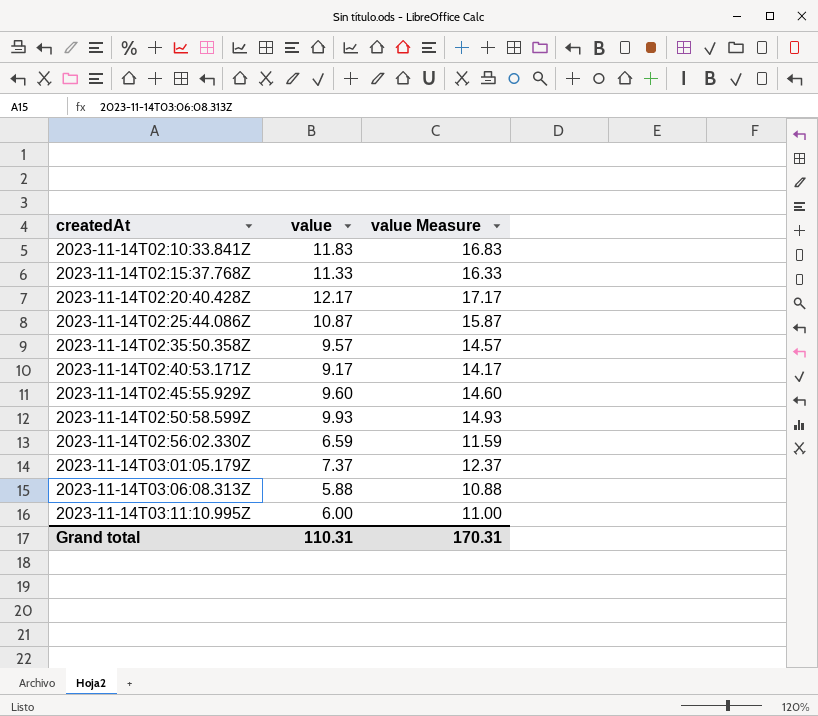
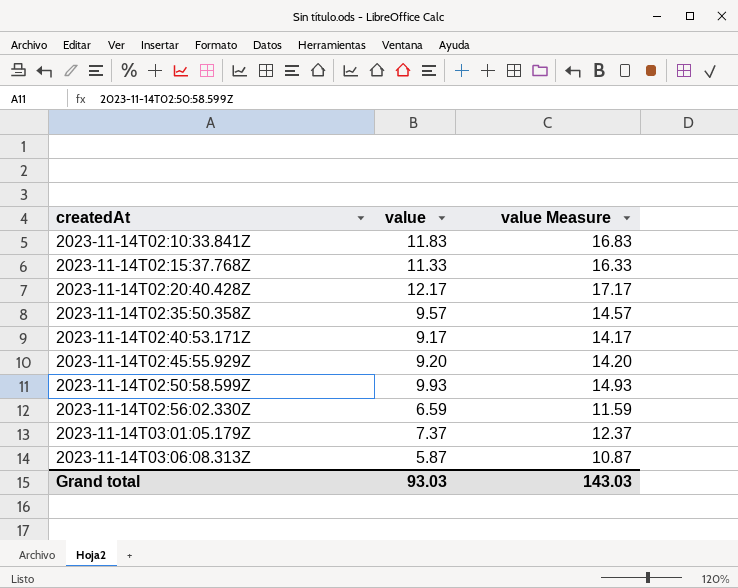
row 2023-11-14T02:25:44.086Z: 10.87 | 15.87 -> none
row 2023-11-14T03:11:10.995Z: 6.00 | 11.00 -> none
2023-11-14T02:45:55.929Z | value: 9.60 -> 9.20
2023-11-14T02:45:55.929Z | value Measure: 14.60 -> 14.20
2023-11-14T03:06:08.313Z | value: 5.88 -> 5.87
2023-11-14T03:06:08.313Z | value Measure: 10.88 -> 10.87
Grand total | value: 110.31 -> 93.03
Grand total | value Measure: 170.31 -> 143.03

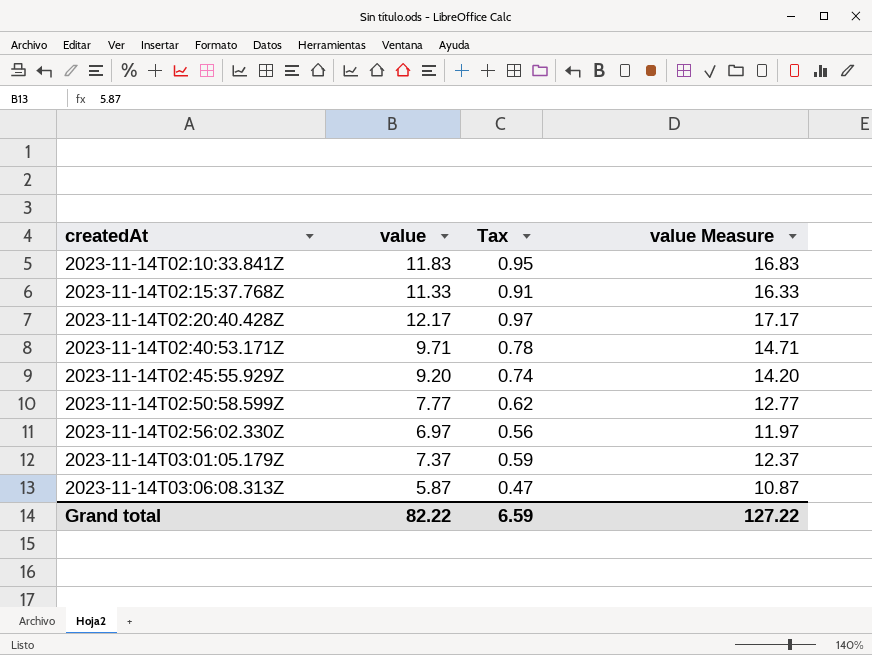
column Tax | formula: none -> [value] * 0.08
row 2023-11-14T02:35:50.358Z: 9.57 | 14.57 -> none
2023-11-14T02:40:53.171Z | value: 9.17 -> 9.71
2023-11-14T02:40:53.171Z | value Measure: 14.17 -> 14.71
2023-11-14T02:50:58.599Z | value: 9.93 -> 7.77
2023-11-14T02:50:58.599Z | value Measure: 14.93 -> 12.77
2023-11-14T02:56:02.330Z | value: 6.59 -> 6.97
2023-11-14T02:56:02.330Z | value Measure: 11.59 -> 11.97
Grand total | value: 93.03 -> 82.22
Grand total | value Measure: 143.03 -> 127.22

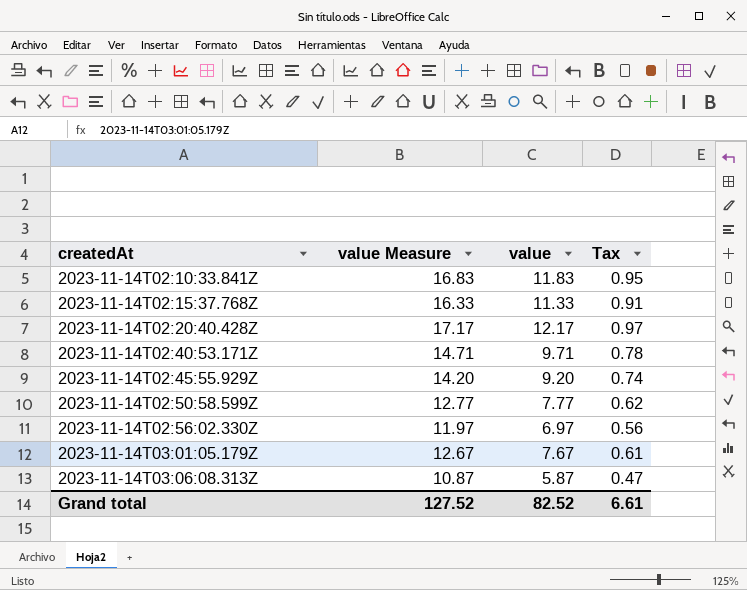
column value Measure | position: 4 -> 2
2023-11-14T03:01:05.179Z | value Measure: 12.37 -> 12.67
2023-11-14T03:01:05.179Z | value: 7.37 -> 7.67
2023-11-14T03:01:05.179Z | Tax: 0.59 -> 0.61
Grand total | value Measure: 127.22 -> 127.52
Grand total | value: 82.22 -> 82.52
Grand total | Tax: 6.59 -> 6.61

